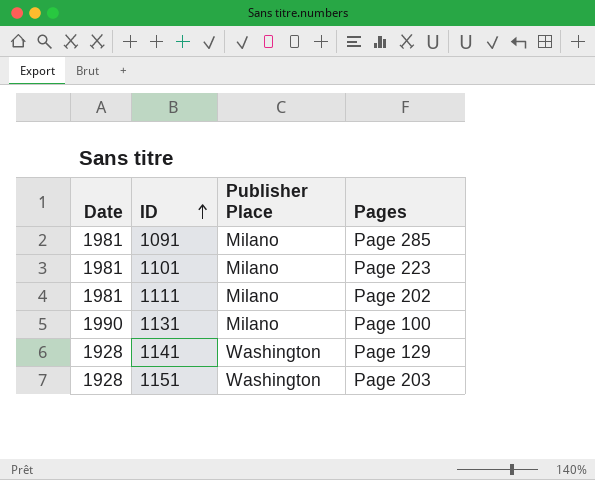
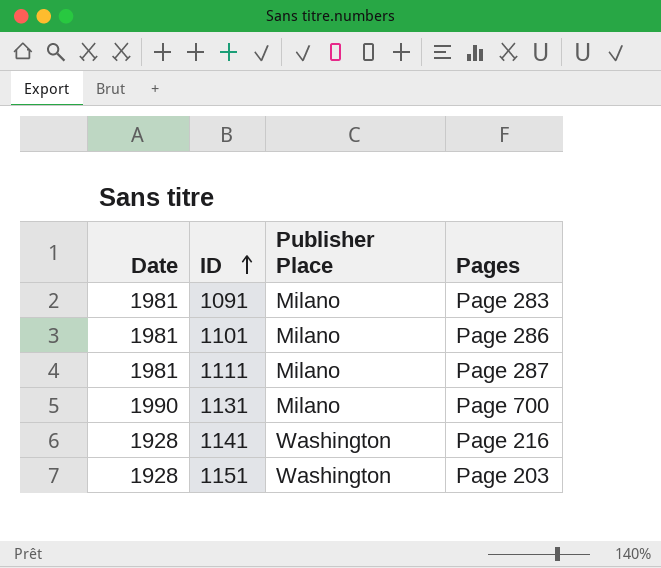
1091 | Pages: Page 285 -> Page 283
1101 | Pages: Page 223 -> Page 286
1111 | Pages: Page 202 -> Page 287
1131 | Pages: Page 100 -> Page 700
1141 | Pages: Page 129 -> Page 216

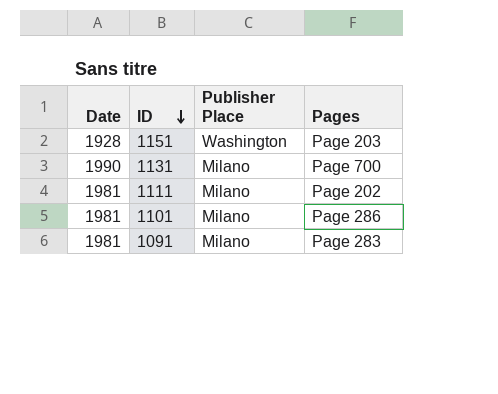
row order: ID ascending -> ID descending
row 1141: 1928 | Washington | Page 216 -> none
1111 | Pages: Page 287 -> Page 202

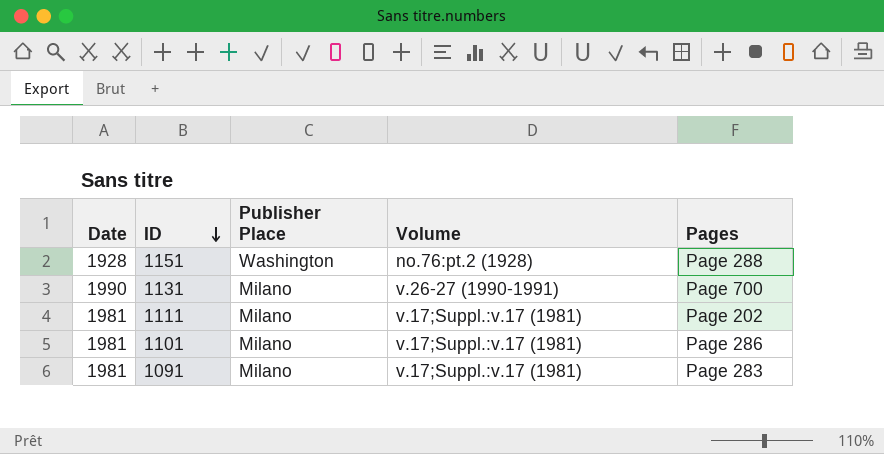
column Volume | position: none -> 4
1151 | Pages: Page 203 -> Page 288

